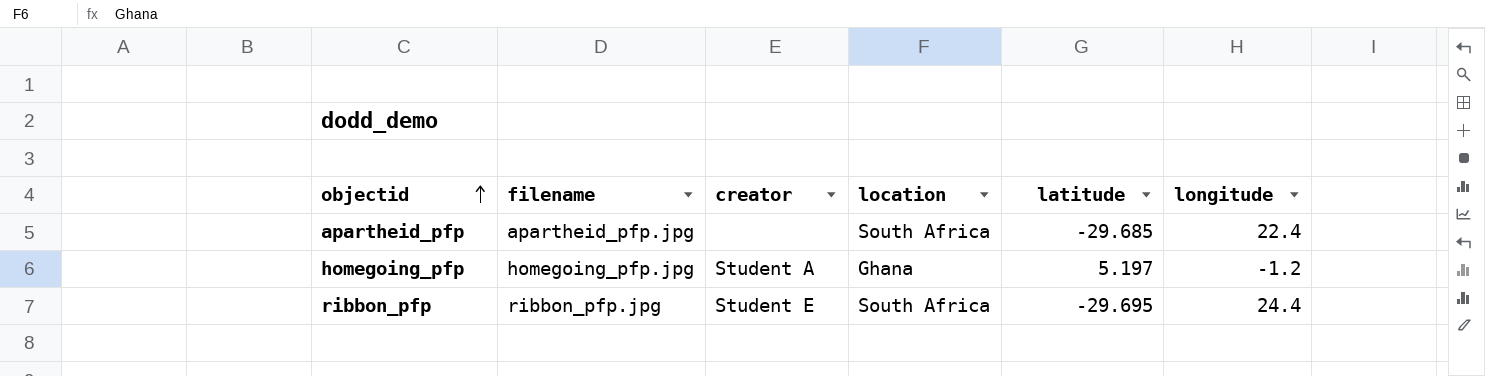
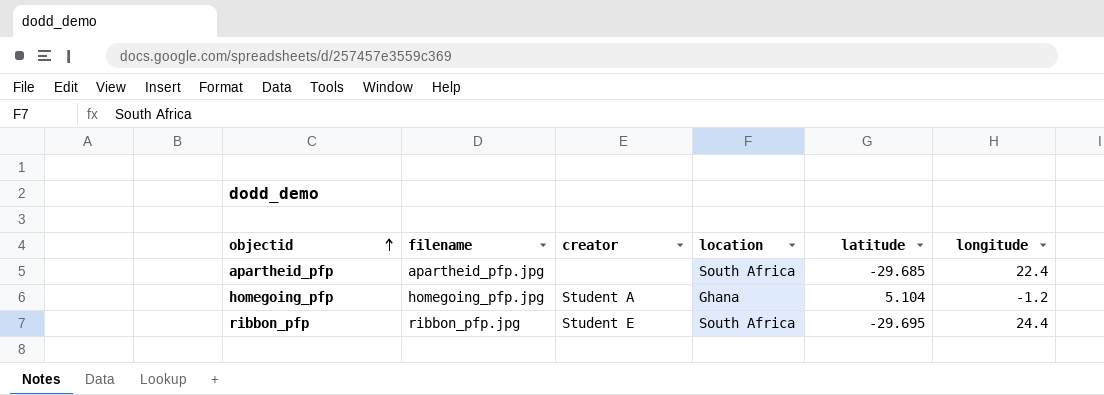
homegoing_pfp | latitude: 5.197 -> 5.104

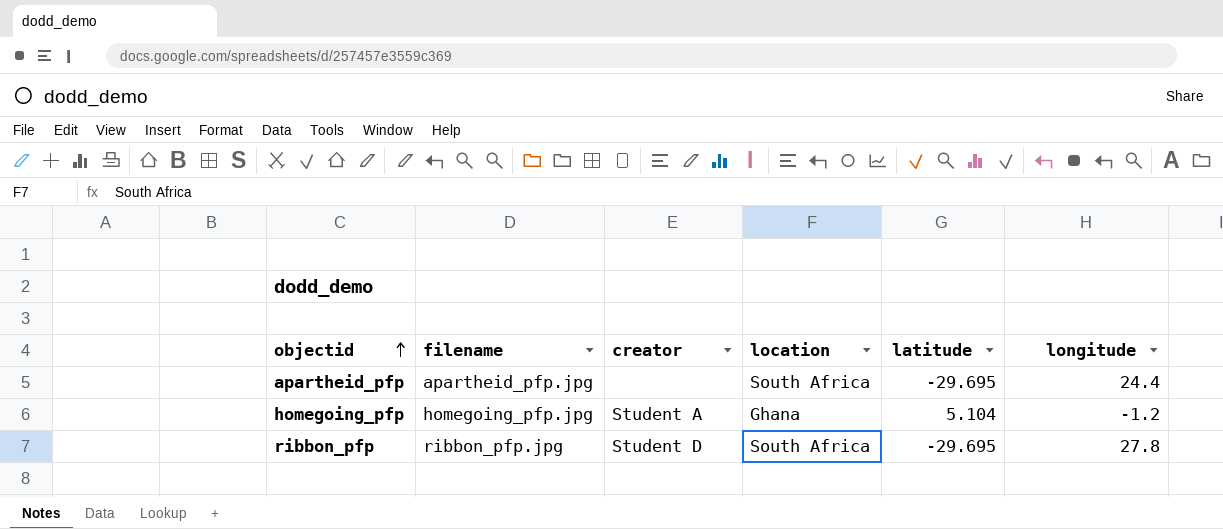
apartheid_pfp | latitude: -29.685 -> -29.695
apartheid_pfp | longitude: 22.4 -> 24.4
ribbon_pfp | creator: Student E -> Student D
ribbon_pfp | longitude: 24.4 -> 27.8

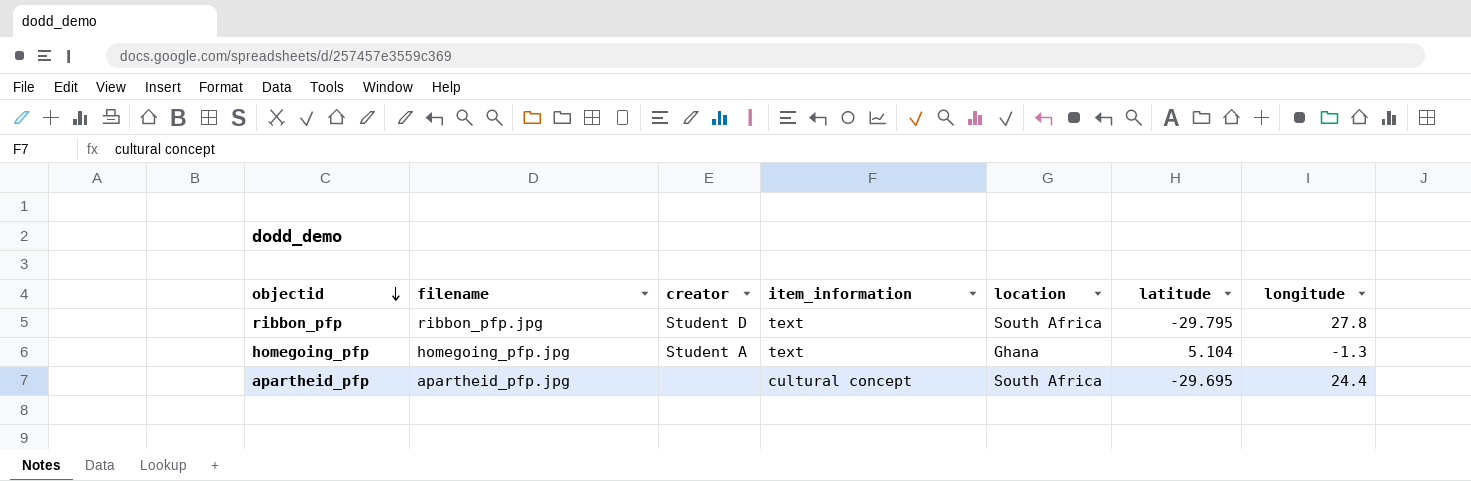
row order: objectid ascending -> objectid descending
column item_information | position: none -> 4
ribbon_pfp | latitude: -29.695 -> -29.795
homegoing_pfp | longitude: -1.2 -> -1.3

